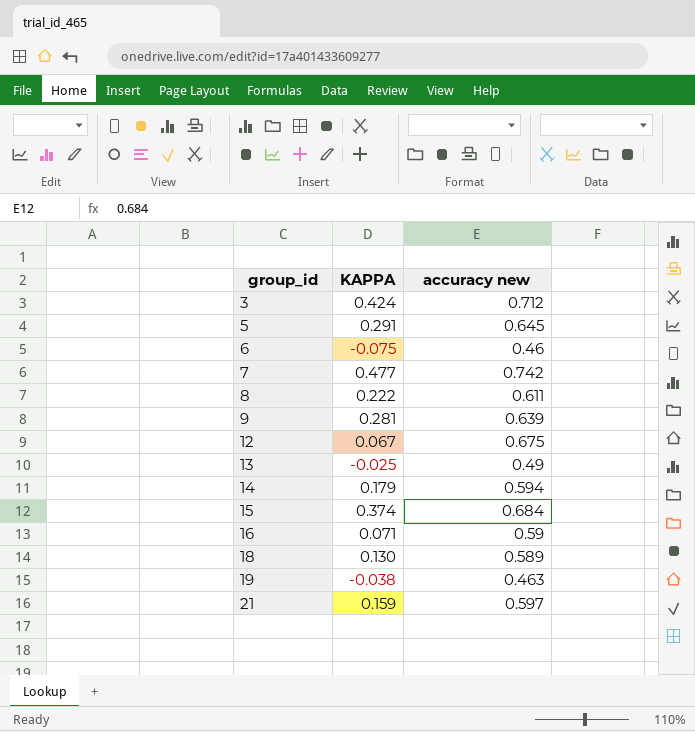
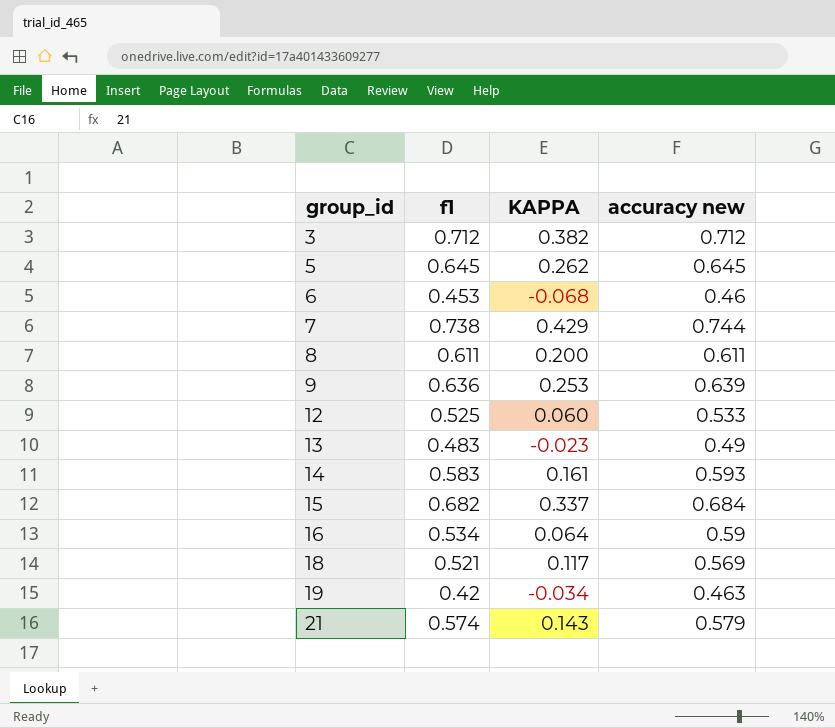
column f1 | position: none -> 2
3 | KAPPA: 0.424 -> 0.382
5 | KAPPA: 0.291 -> 0.262
6 | KAPPA: -0.075 -> -0.068
7 | KAPPA: 0.477 -> 0.429
7 | accuracy new: 0.742 -> 0.744
8 | KAPPA: 0.222 -> 0.200
9 | KAPPA: 0.281 -> 0.253
12 | KAPPA: 0.067 -> 0.060
12 | accuracy new: 0.675 -> 0.533
13 | KAPPA: -0.025 -> -0.023
14 | KAPPA: 0.179 -> 0.161
14 | accuracy new: 0.594 -> 0.593
15 | KAPPA: 0.374 -> 0.337
16 | KAPPA: 0.071 -> 0.064
18 | KAPPA: 0.130 -> 0.117
18 | accuracy new: 0.589 -> 0.569
19 | KAPPA: -0.038 -> -0.034
21 | KAPPA: 0.159 -> 0.143
21 | accuracy new: 0.597 -> 0.579

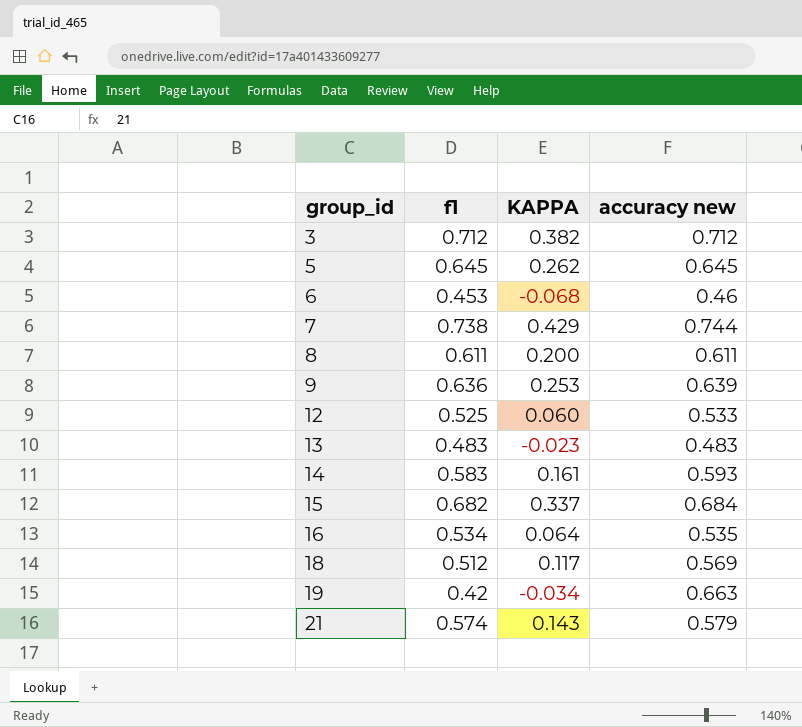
13 | accuracy new: 0.49 -> 0.483
16 | accuracy new: 0.59 -> 0.535
18 | f1: 0.521 -> 0.512
19 | accuracy new: 0.463 -> 0.663

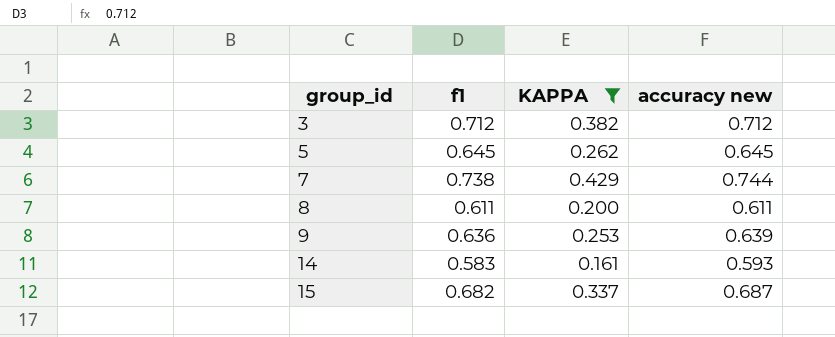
filter: none -> KAPPA >= 0.161
15 | accuracy new: 0.684 -> 0.687

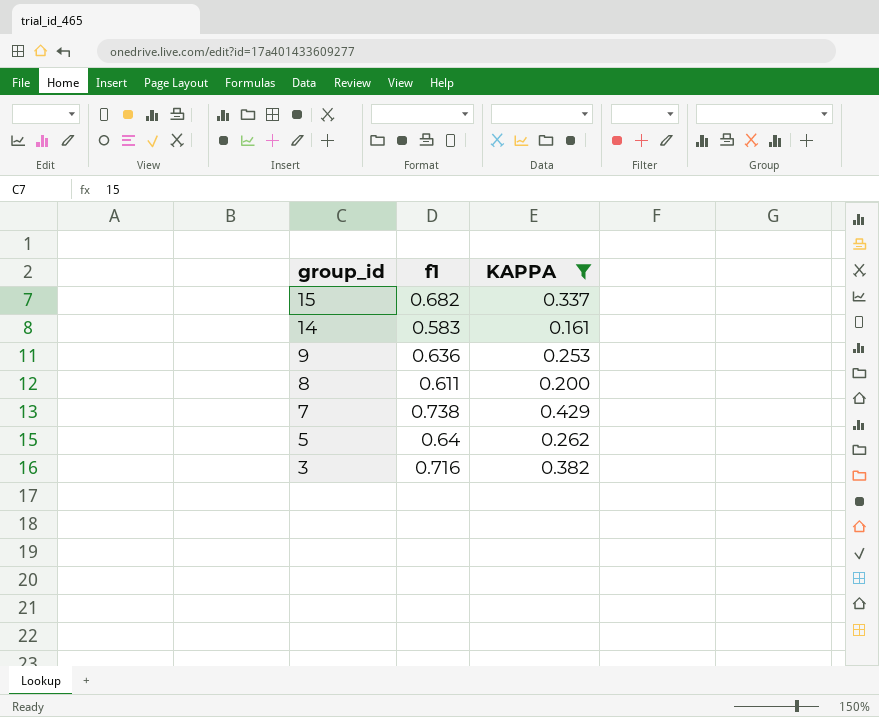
row order: group_id ascending -> group_id descending
column accuracy new | position: 4 -> none
5 | f1: 0.645 -> 0.64
3 | f1: 0.712 -> 0.716

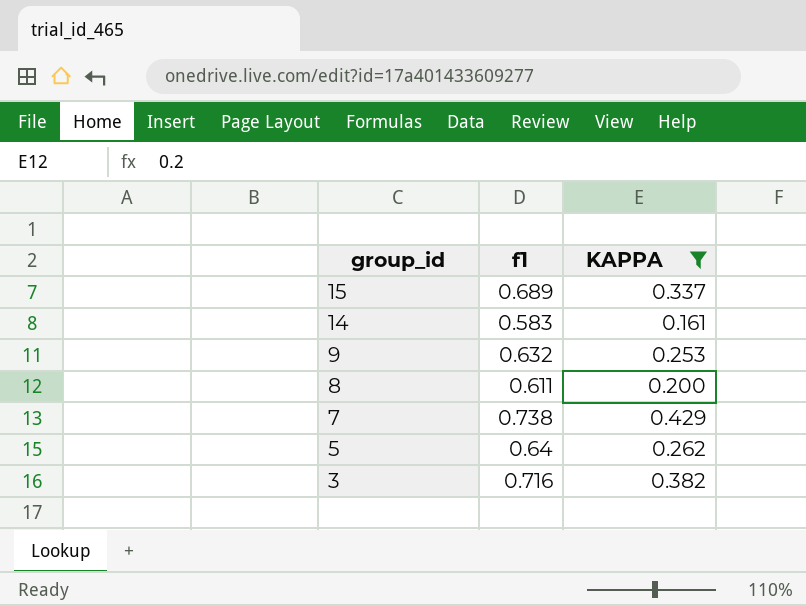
15 | f1: 0.682 -> 0.689
9 | f1: 0.636 -> 0.632

